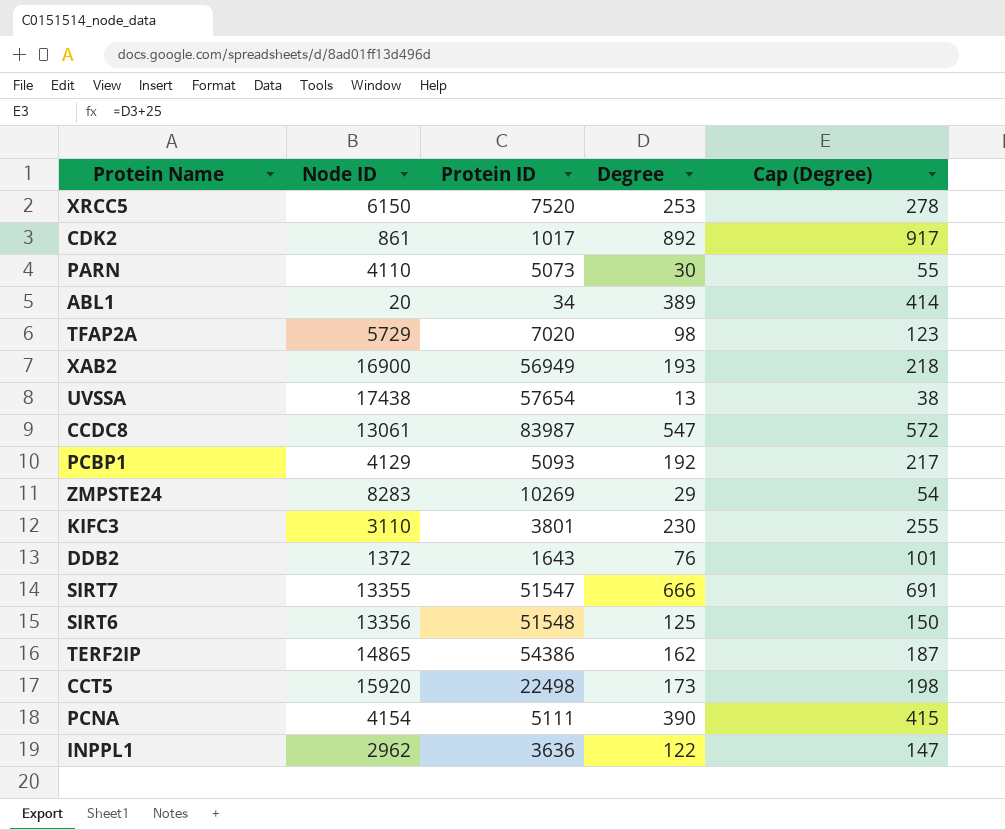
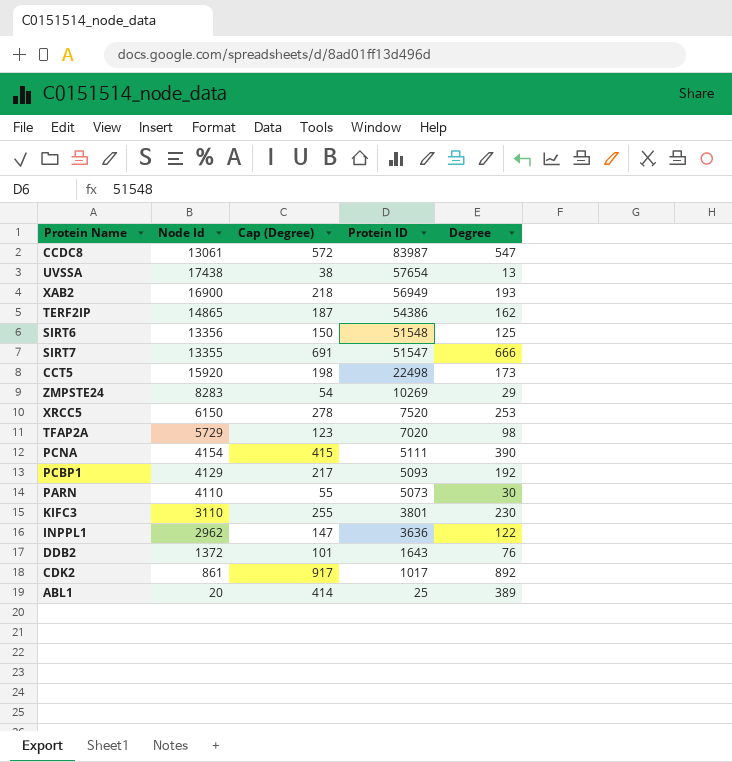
row order: none -> Protein ID descending
column name: Node ID -> Node Id
column Cap (Degree) | position: 5 -> 3
ABL1 | Protein ID: 34 -> 25

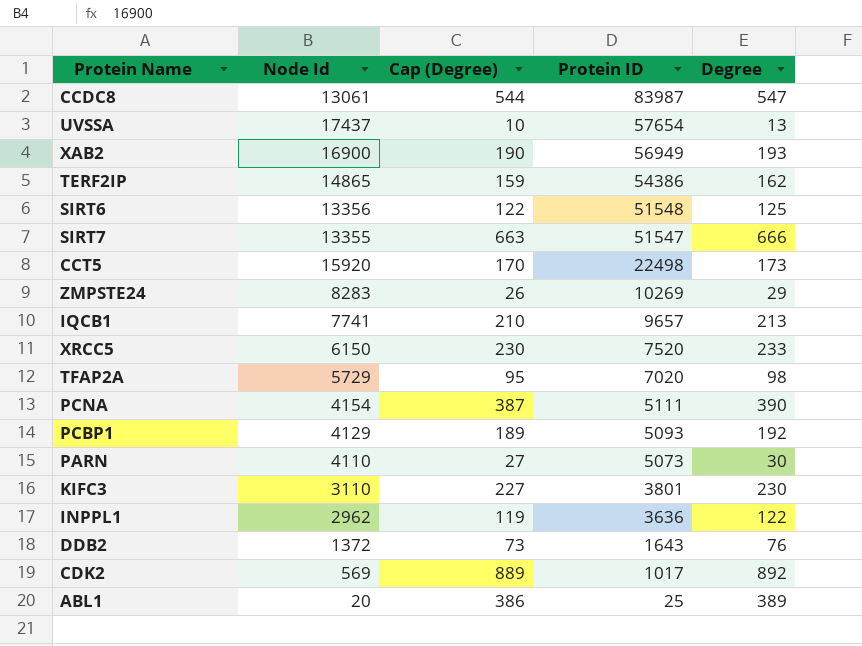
column Cap (Degree) | formula: [Degree] + 25 -> [Degree] - 3
UVSSA | Node Id: 17438 -> 17437
row IQCB1: none -> 7741 | 210 | 9657 | 213
XRCC5 | Degree: 253 -> 233
CDK2 | Node Id: 861 -> 569

